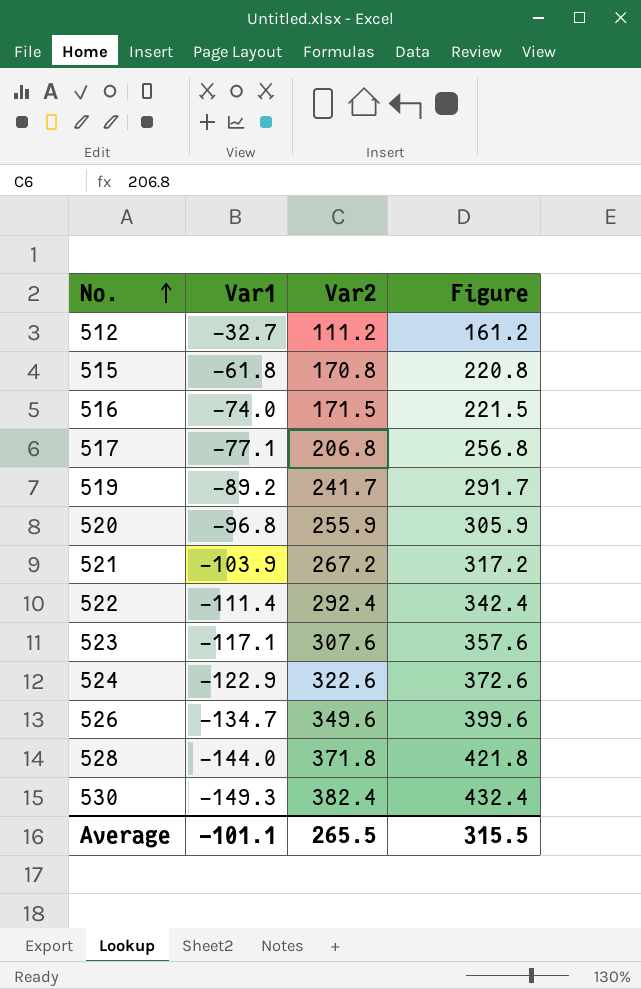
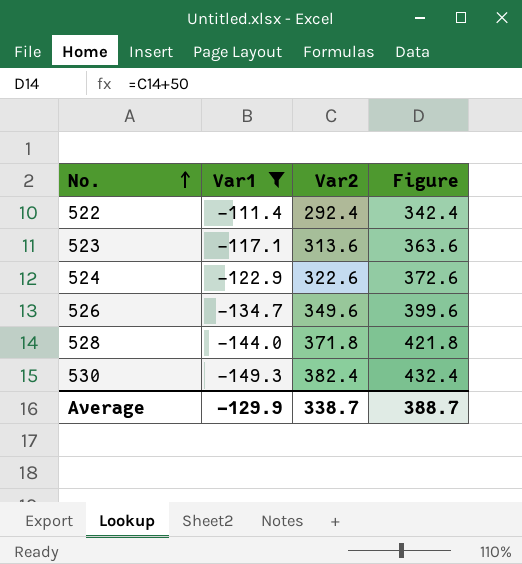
filter: none -> Var1 <= -111.4
523 | Var2: 307.6 -> 313.6
523 | Figure: 357.6 -> 363.6
Average | Var1: -101.1 -> -129.9
Average | Var2: 265.5 -> 338.7
Average | Figure: 315.5 -> 388.7

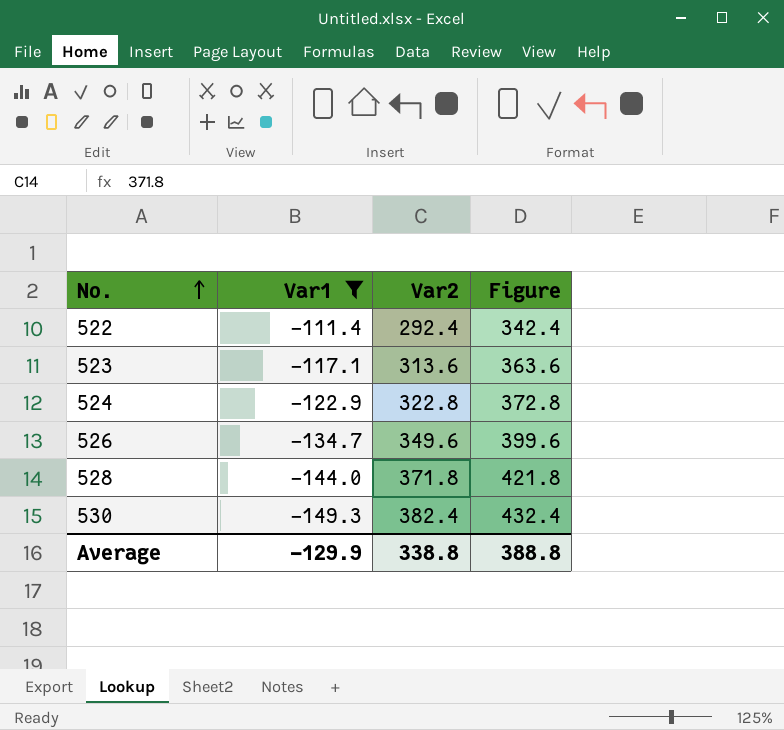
524 | Var2: 322.6 -> 322.8
524 | Figure: 372.6 -> 372.8
Average | Var2: 338.7 -> 338.8
Average | Figure: 388.7 -> 388.8

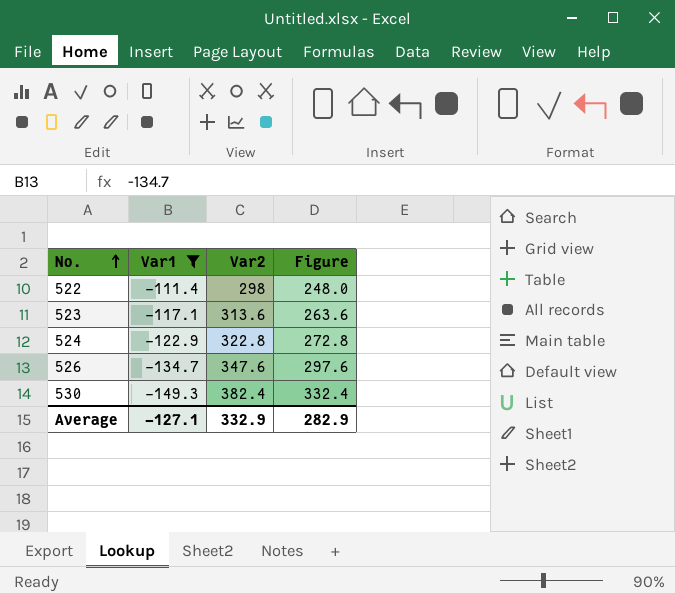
column Figure | formula: [Var2] + 50 -> [Var2] - 50
row 528: -144.0 | 371.8 | 421.8 -> none
522 | Var2: 292.4 -> 298
526 | Var2: 349.6 -> 347.6
Average | Var1: -129.9 -> -127.1
Average | Var2: 338.8 -> 332.9
Average | Figure: 388.8 -> 282.9

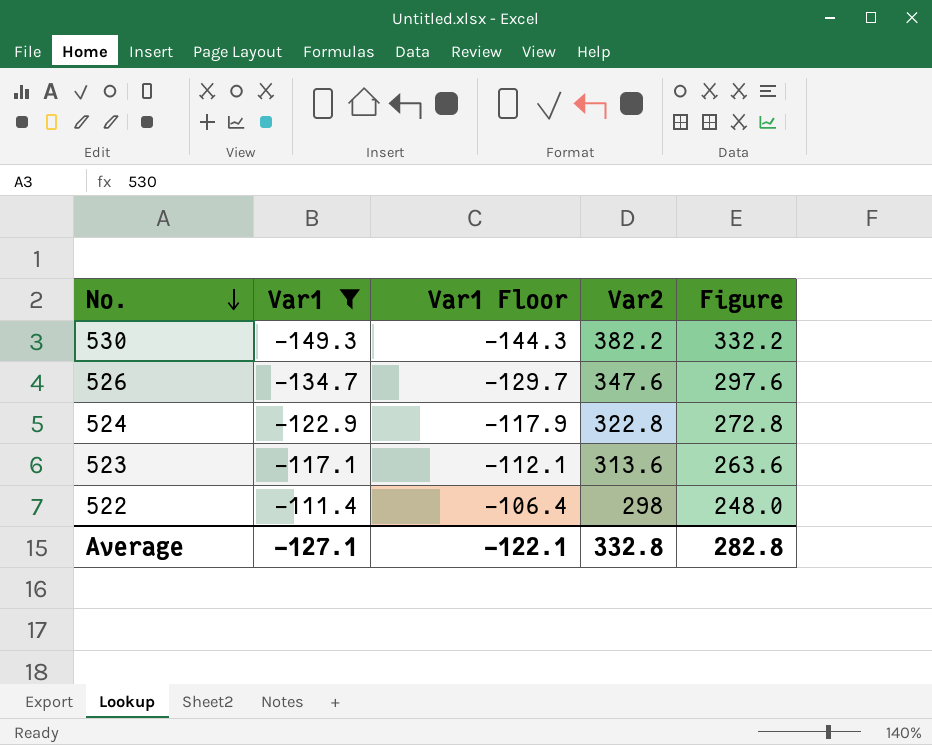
row order: No. ascending -> No. descending
column Var1 Floor | formula: none -> [Var1] + 5
530 | Var2: 382.4 -> 382.2
530 | Figure: 332.4 -> 332.2
Average | Var2: 332.9 -> 332.8
Average | Figure: 282.9 -> 282.8

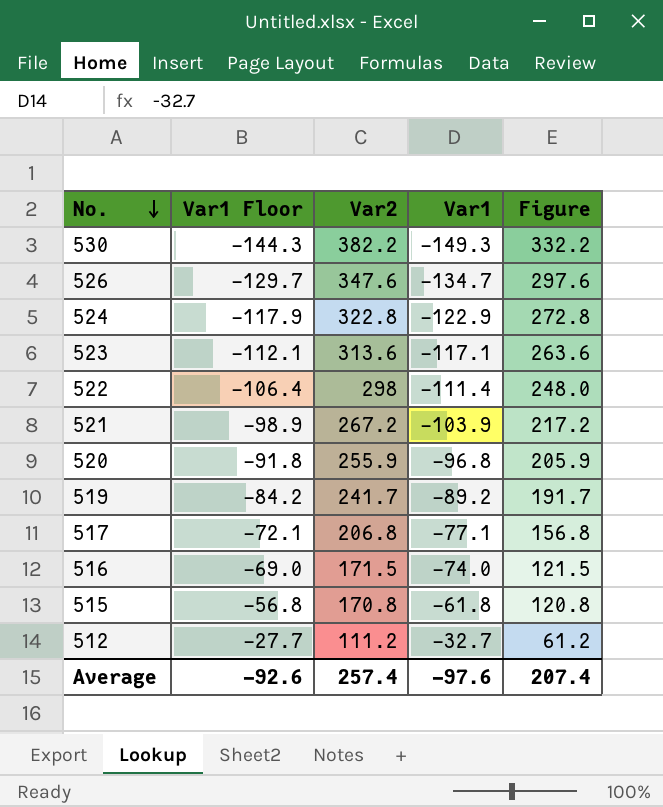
filter: Var1 <= -111.4 -> none
column Var1 | position: 2 -> 4
Average | Var1 Floor: -122.1 -> -92.6
Average | Var2: 332.8 -> 257.4
Average | Var1: -127.1 -> -97.6
Average | Figure: 282.8 -> 207.4

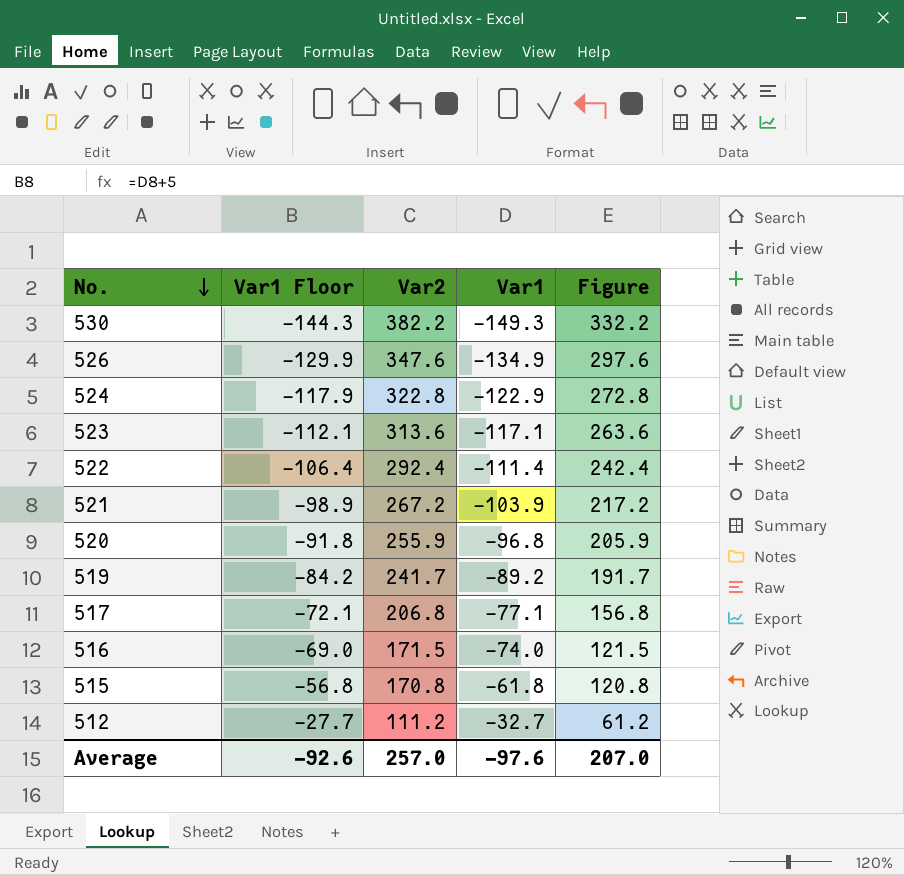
526 | Var1 Floor: -129.7 -> -129.9
526 | Var1: -134.7 -> -134.9
522 | Var2: 298 -> 292.4
522 | Figure: 248.0 -> 242.4
Average | Var2: 257.4 -> 257.0
Average | Figure: 207.4 -> 207.0

